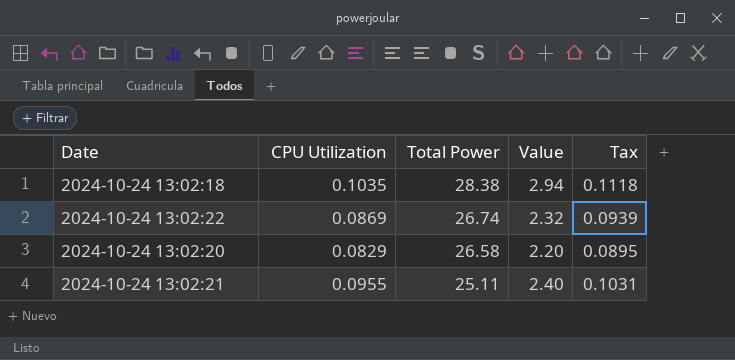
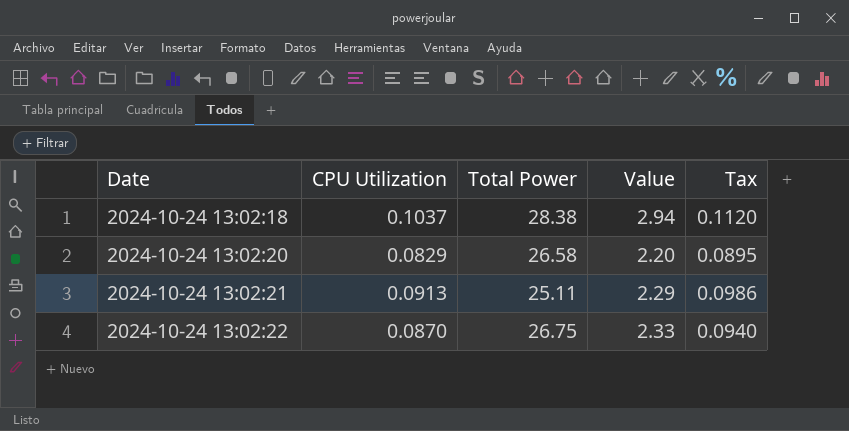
row order: Total Power descending -> Date ascending
2024-10-24 13:02:18 | CPU Utilization: 0.1035 -> 0.1037
2024-10-24 13:02:18 | Tax: 0.1118 -> 0.1120
2024-10-24 13:02:21 | CPU Utilization: 0.0955 -> 0.0913
2024-10-24 13:02:21 | Value: 2.40 -> 2.29
2024-10-24 13:02:21 | Tax: 0.1031 -> 0.0986
2024-10-24 13:02:22 | CPU Utilization: 0.0869 -> 0.0870
2024-10-24 13:02:22 | Total Power: 26.74 -> 26.75
2024-10-24 13:02:22 | Value: 2.32 -> 2.33
2024-10-24 13:02:22 | Tax: 0.0939 -> 0.0940

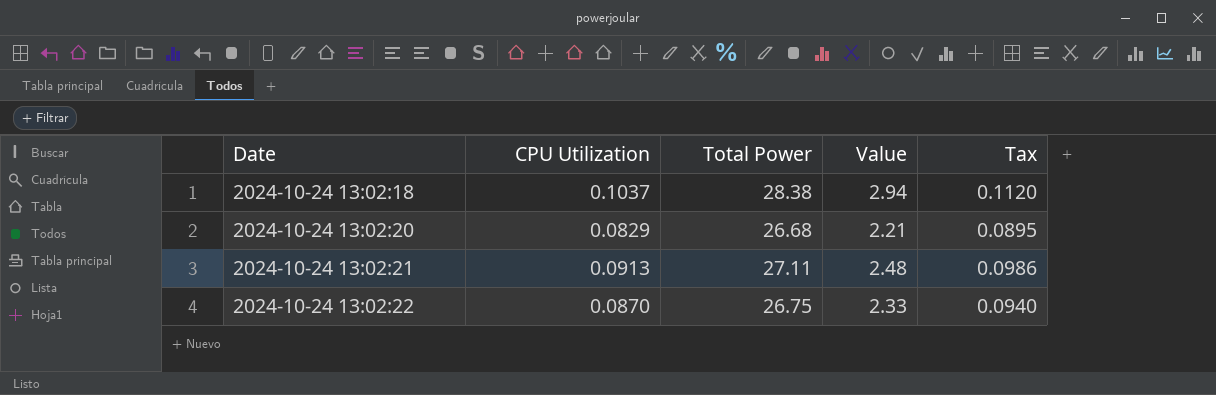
2024-10-24 13:02:20 | Total Power: 26.58 -> 26.68
2024-10-24 13:02:20 | Value: 2.20 -> 2.21
2024-10-24 13:02:21 | Total Power: 25.11 -> 27.11
2024-10-24 13:02:21 | Value: 2.29 -> 2.48

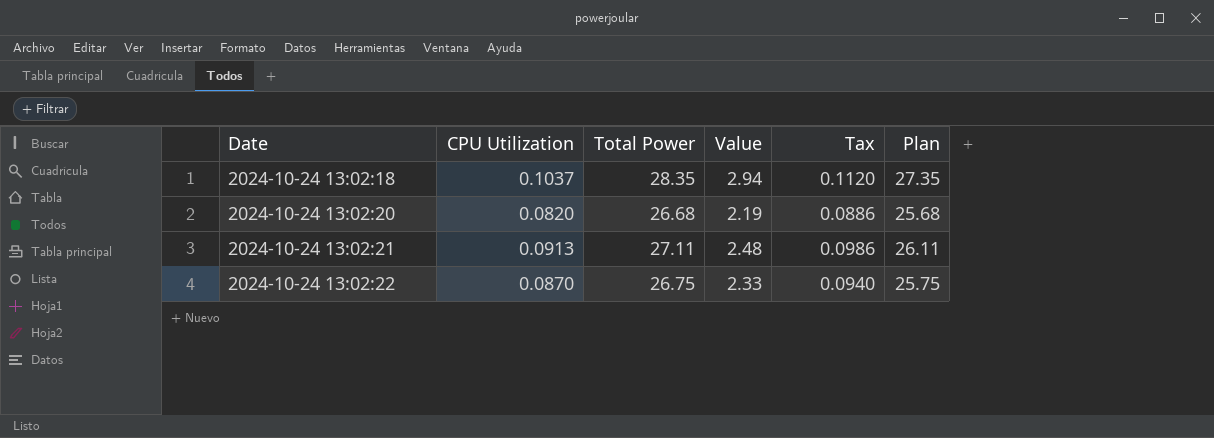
column Plan | formula: none -> [Total Power] - 1
2024-10-24 13:02:18 | Total Power: 28.38 -> 28.35
2024-10-24 13:02:20 | CPU Utilization: 0.0829 -> 0.0820
2024-10-24 13:02:20 | Value: 2.21 -> 2.19
2024-10-24 13:02:20 | Tax: 0.0895 -> 0.0886

